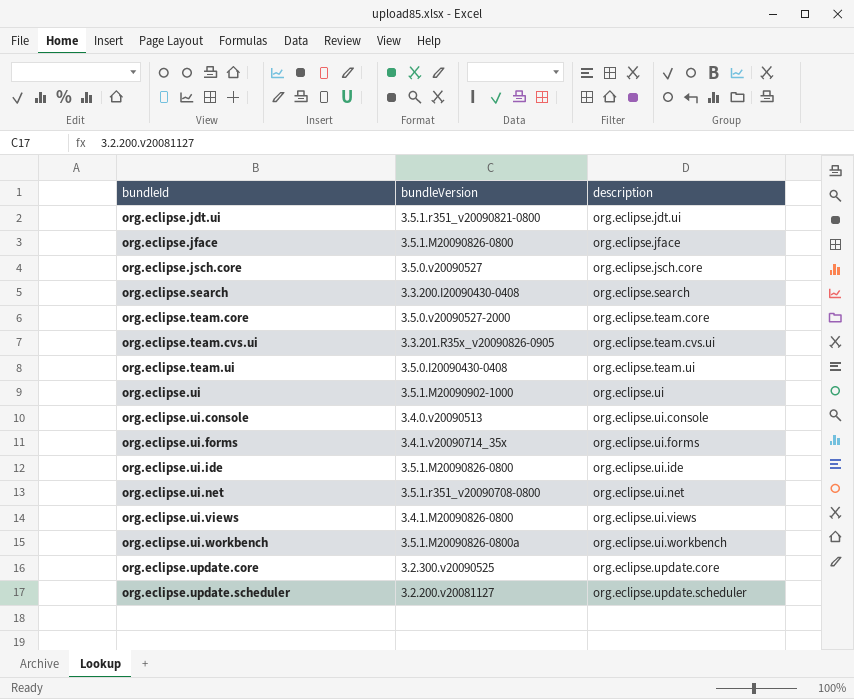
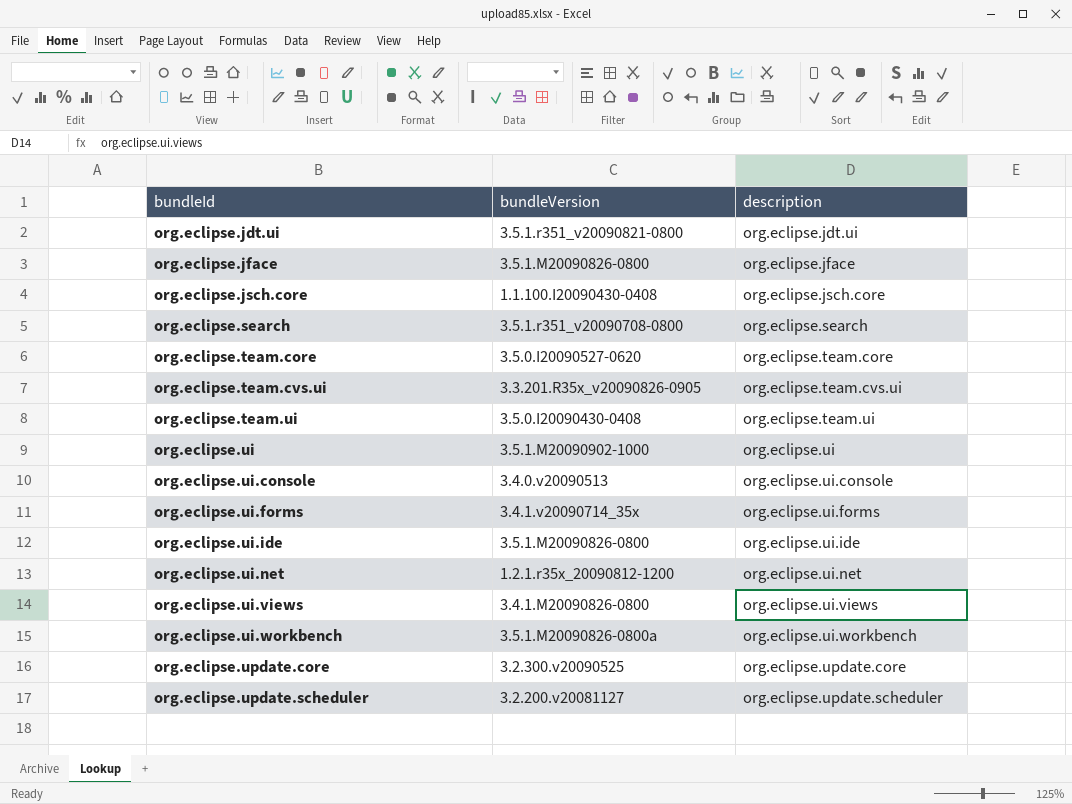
org.eclipse.jsch.core | bundleVersion: 3.5.0.v20090527 -> 1.1.100.I20090430-0408
org.eclipse.search | bundleVersion: 3.3.200.I20090430-0408 -> 3.5.1.r351_v20090708-0800
org.eclipse.team.core | bundleVersion: 3.5.0.v20090527-2000 -> 3.5.0.I20090527-0620
org.eclipse.ui.net | bundleVersion: 3.5.1.r351_v20090708-0800 -> 1.2.1.r35x_20090812-1200

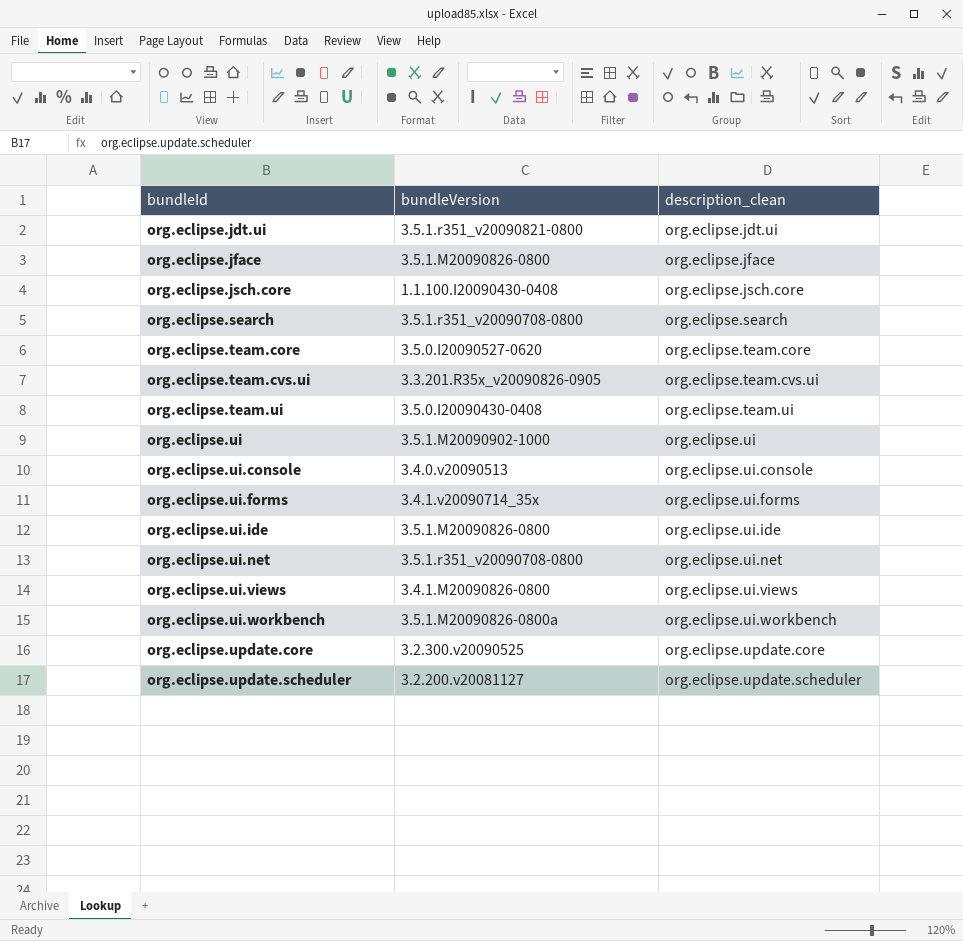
column name: description -> description_clean
org.eclipse.ui.net | bundleVersion: 1.2.1.r35x_20090812-1200 -> 3.5.1.r351_v20090708-0800

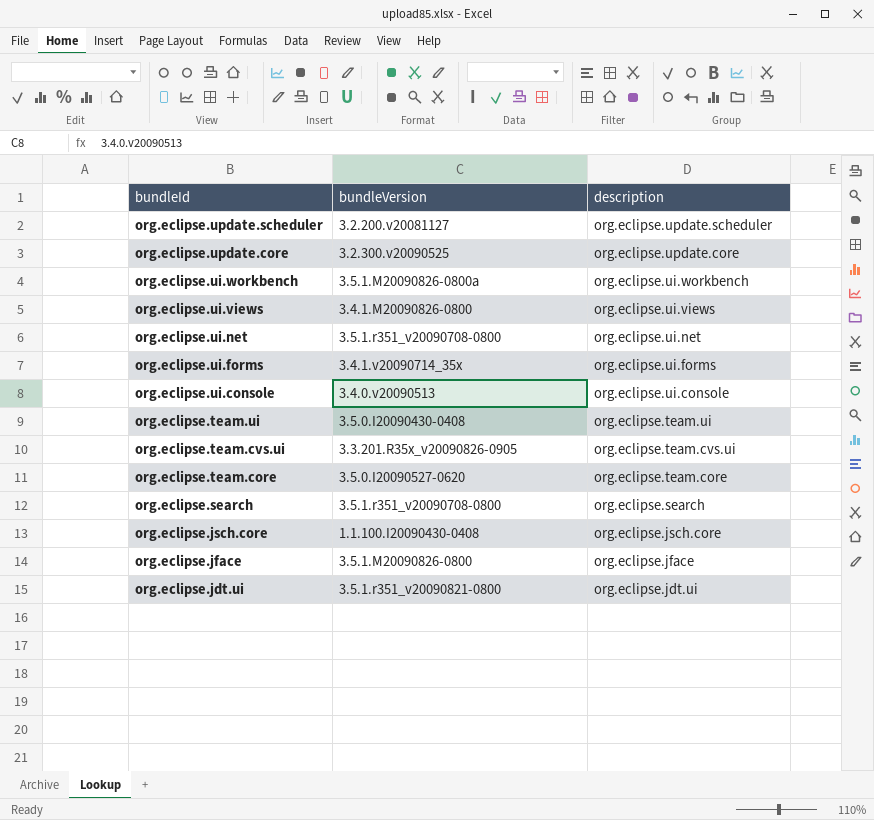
row order: bundleId ascending -> bundleId descending
column name: description_clean -> description
row org.eclipse.ui: 3.5.1.M20090902-1000 | org.eclipse.ui -> none
row org.eclipse.ui.ide: 3.5.1.M20090826-0800 | org.eclipse.ui.ide -> none

